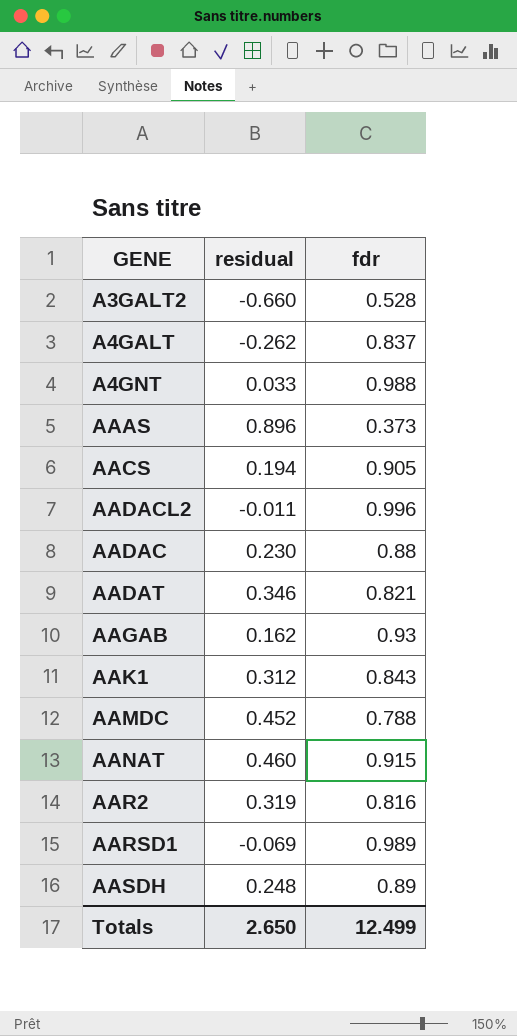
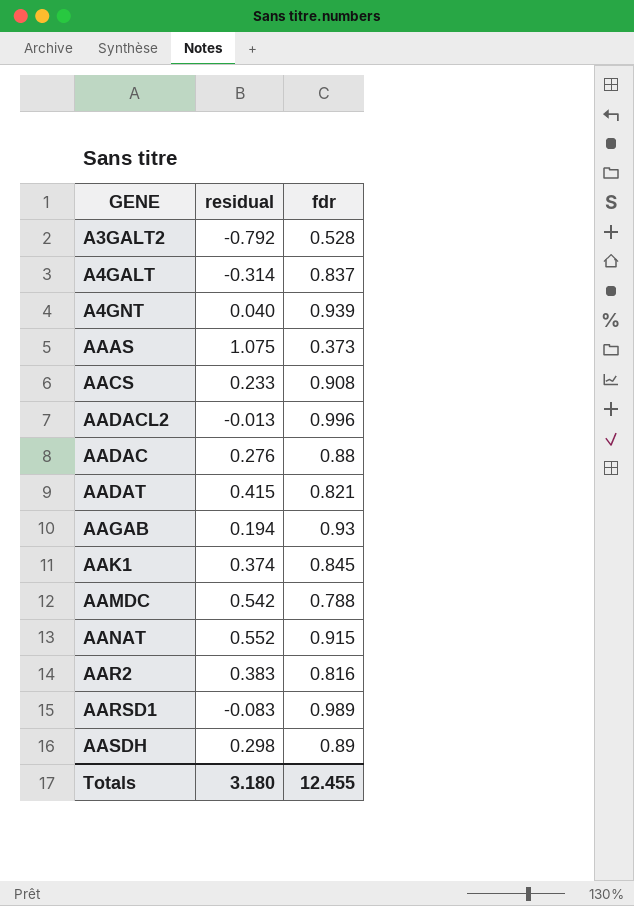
A3GALT2 | residual: -0.660 -> -0.792
A4GALT | residual: -0.262 -> -0.314
A4GNT | residual: 0.033 -> 0.040
A4GNT | fdr: 0.988 -> 0.939
AAAS | residual: 0.896 -> 1.075
AACS | residual: 0.194 -> 0.233
AACS | fdr: 0.905 -> 0.908
AADACL2 | residual: -0.011 -> -0.013
AADAC | residual: 0.230 -> 0.276
AADAT | residual: 0.346 -> 0.415
AAGAB | residual: 0.162 -> 0.194
AAK1 | residual: 0.312 -> 0.374
AAK1 | fdr: 0.843 -> 0.845
AAMDC | residual: 0.452 -> 0.542
AANAT | residual: 0.460 -> 0.552
AAR2 | residual: 0.319 -> 0.383
AARSD1 | residual: -0.069 -> -0.083
AASDH | residual: 0.248 -> 0.298
Totals | residual: 2.650 -> 3.180
Totals | fdr: 12.499 -> 12.455

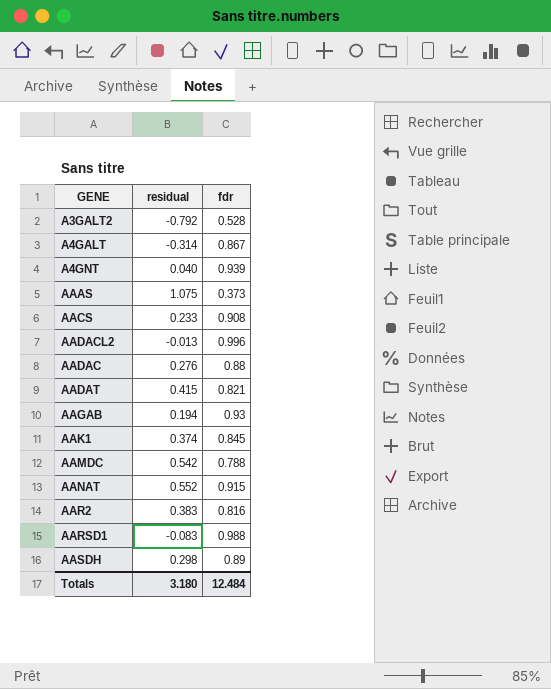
A4GALT | fdr: 0.837 -> 0.867
AARSD1 | fdr: 0.989 -> 0.988
Totals | fdr: 12.455 -> 12.484

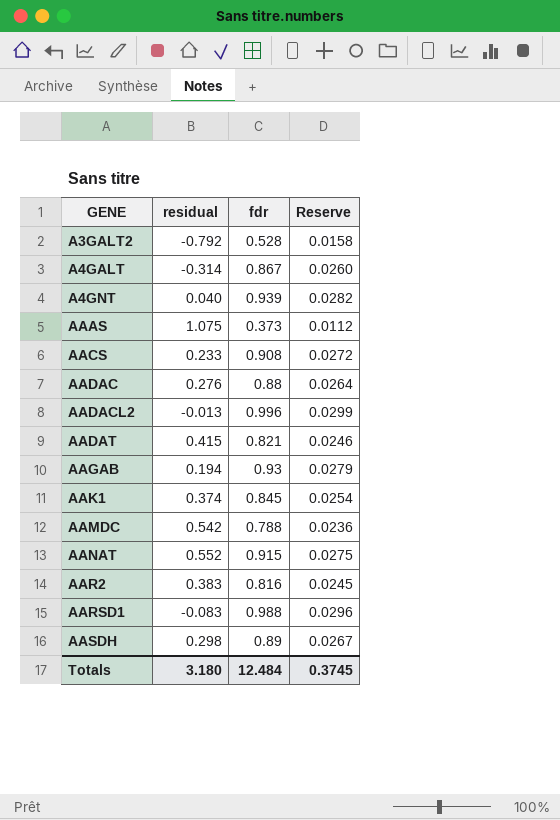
row order: none -> GENE ascending
column Reserve | formula: none -> [fdr] * 0.03

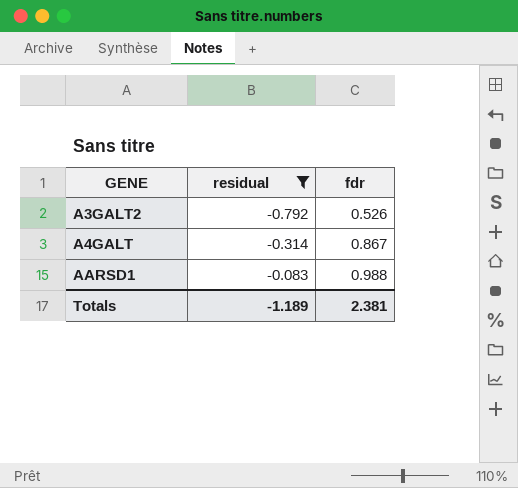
filter: none -> residual <= -0.083
column Reserve | formula: [fdr] * 0.03 -> none
A3GALT2 | fdr: 0.528 -> 0.526
Totals | residual: 3.180 -> -1.189
Totals | fdr: 12.484 -> 2.381

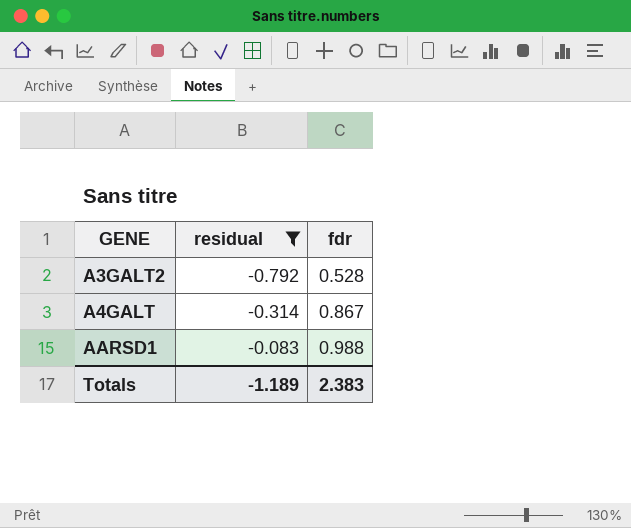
A3GALT2 | fdr: 0.526 -> 0.528
Totals | fdr: 2.381 -> 2.383

